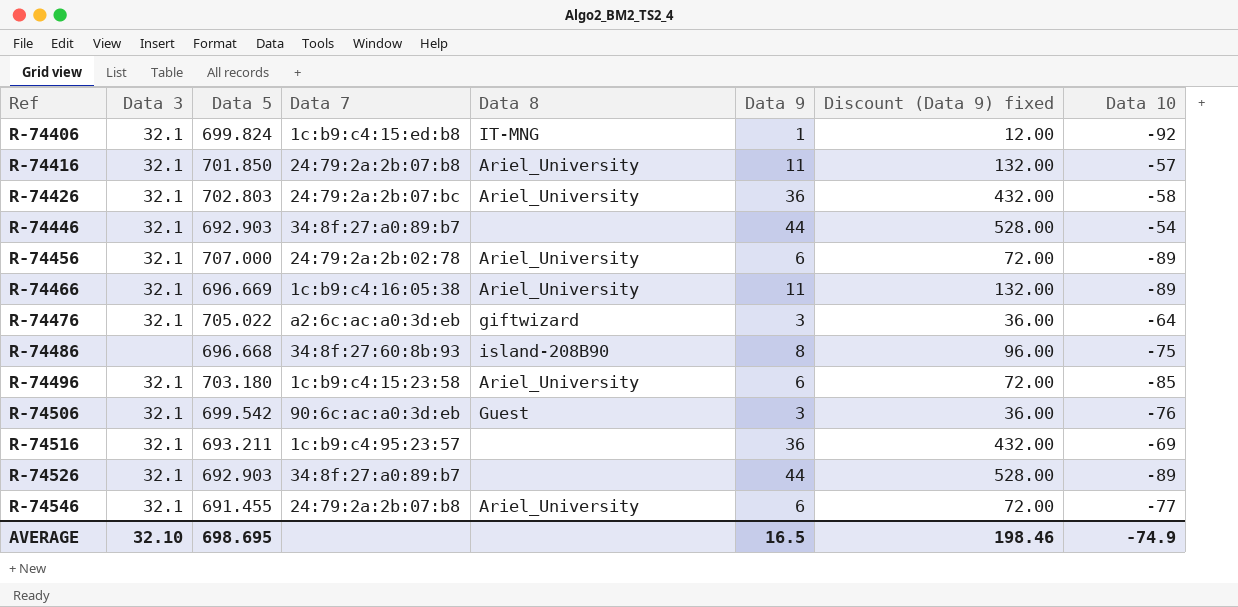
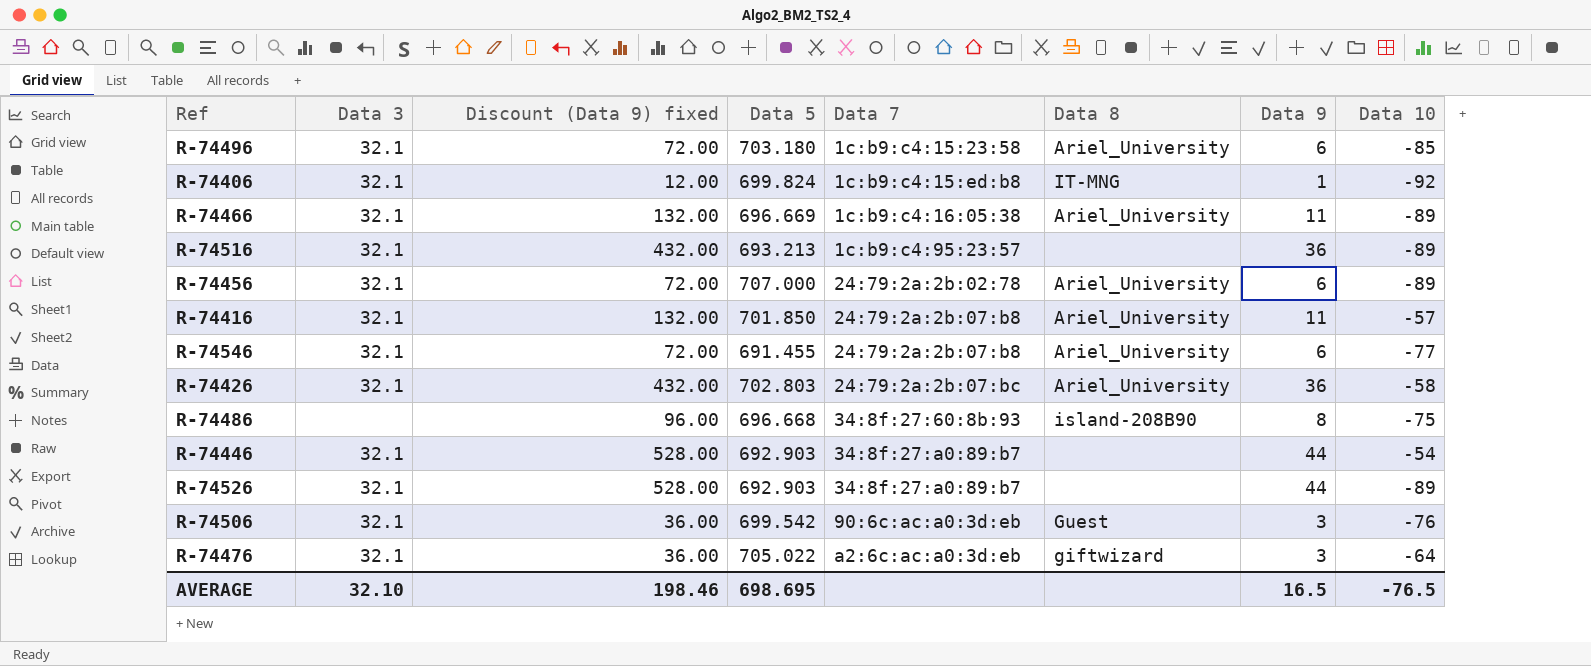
row order: Ref ascending -> Data 7 ascending
column Discount (Data 9) fixed | position: 7 -> 3
R-74516 | Data 5: 693.211 -> 693.213
R-74516 | Data 10: -69 -> -89
AVERAGE | Data 10: -74.9 -> -76.5

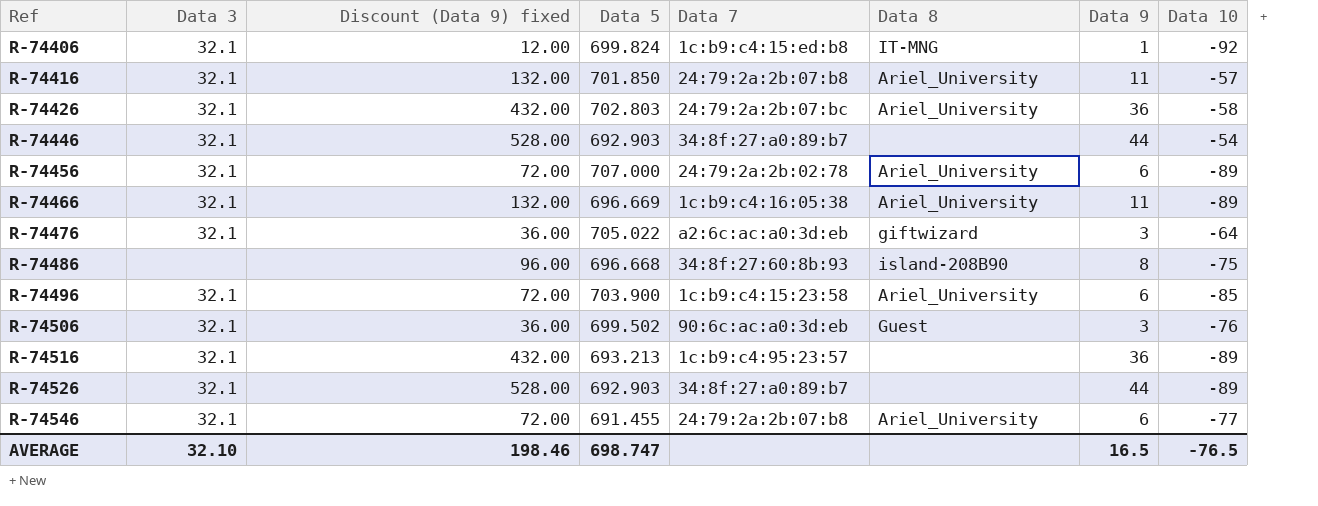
row order: Data 7 ascending -> Ref ascending
R-74496 | Data 5: 703.180 -> 703.900
R-74506 | Data 5: 699.542 -> 699.502
AVERAGE | Data 5: 698.695 -> 698.747

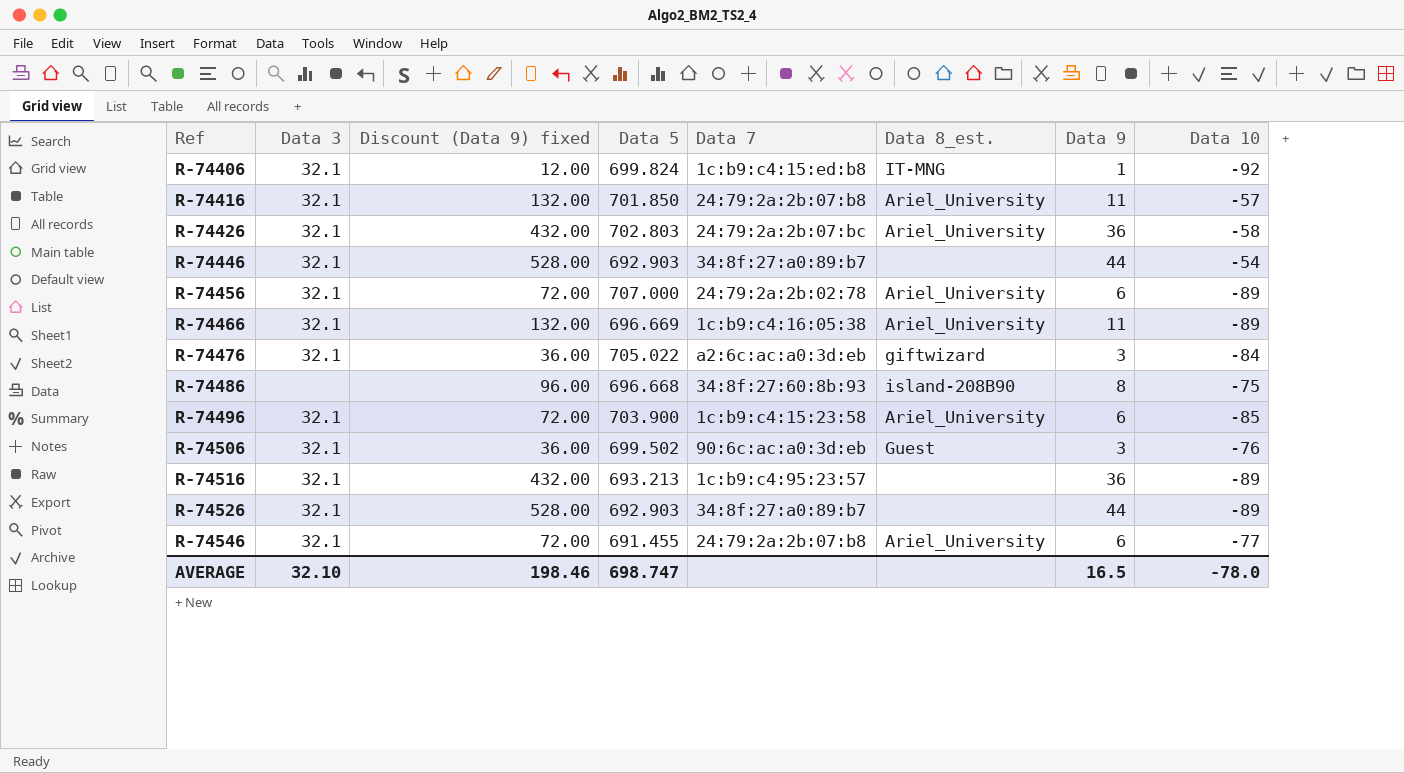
column name: Data 8 -> Data 8_est.
R-74476 | Data 10: -64 -> -84
AVERAGE | Data 10: -76.5 -> -78.0

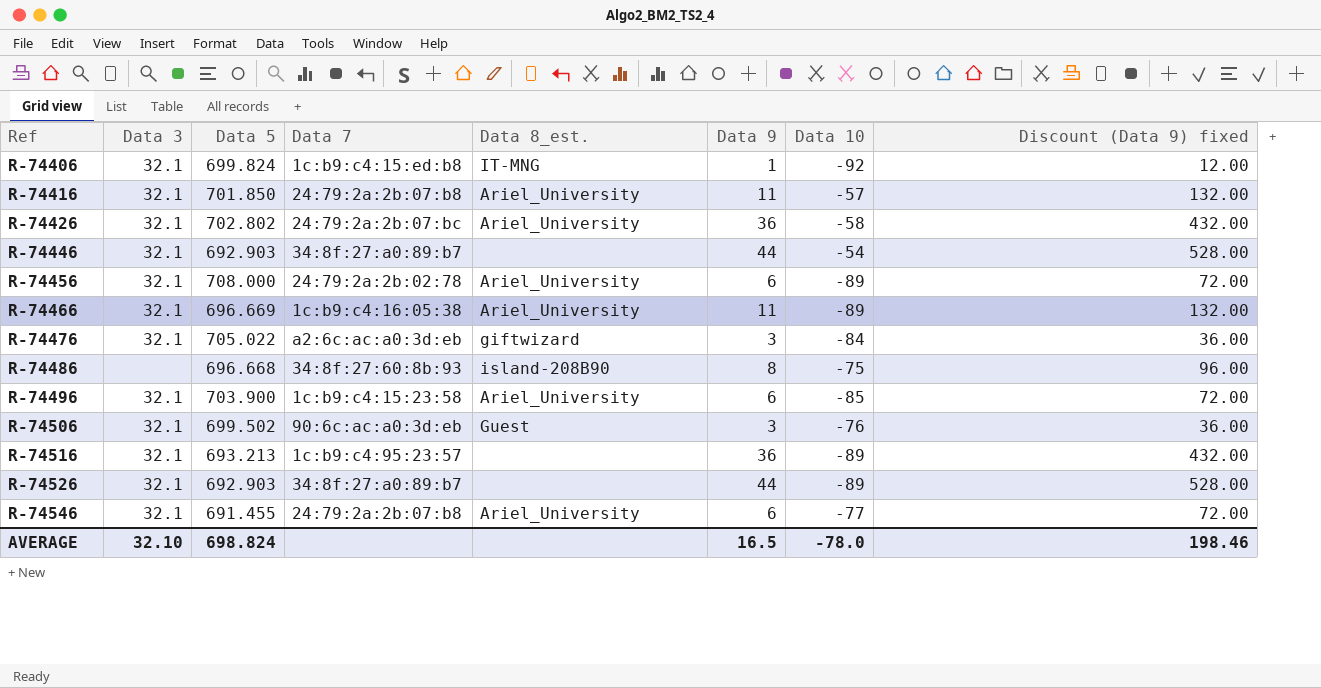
column Discount (Data 9) fixed | position: 3 -> 8
R-74426 | Data 5: 702.803 -> 702.802
R-74456 | Data 5: 707.000 -> 708.000
AVERAGE | Data 5: 698.747 -> 698.824

